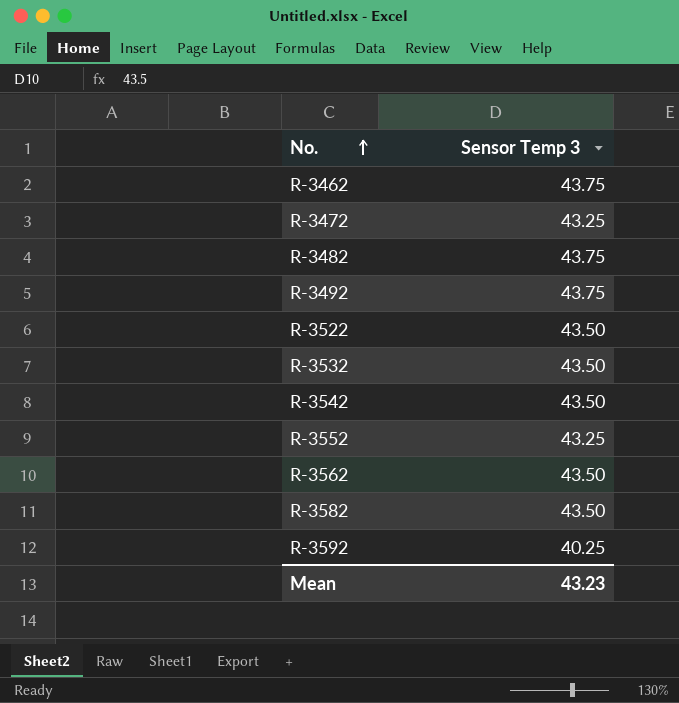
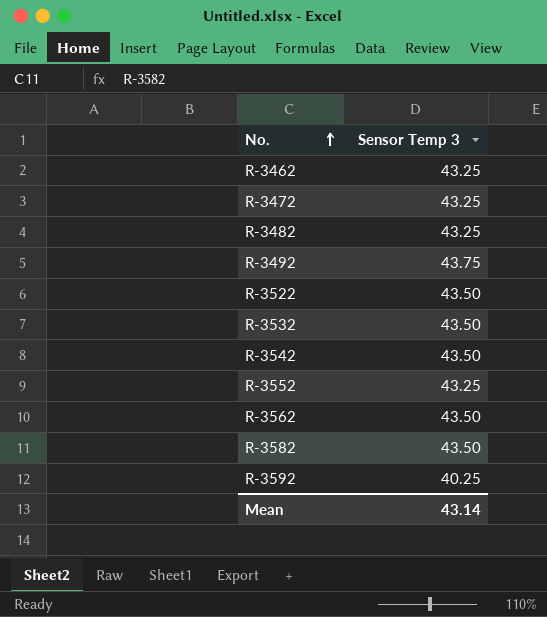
R-3462 | Sensor Temp 3: 43.75 -> 43.25
R-3482 | Sensor Temp 3: 43.75 -> 43.25
Mean | Sensor Temp 3: 43.23 -> 43.14

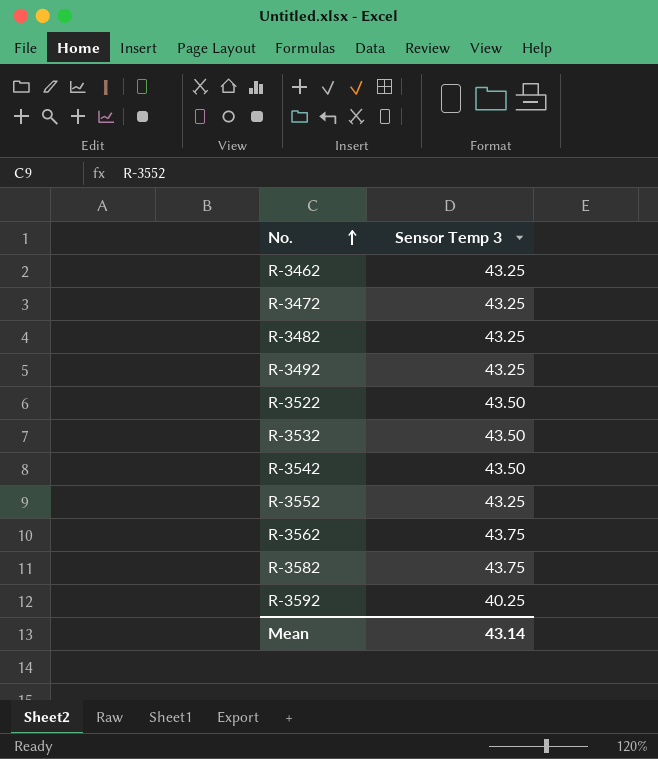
R-3492 | Sensor Temp 3: 43.75 -> 43.25
R-3562 | Sensor Temp 3: 43.50 -> 43.75
R-3582 | Sensor Temp 3: 43.50 -> 43.75

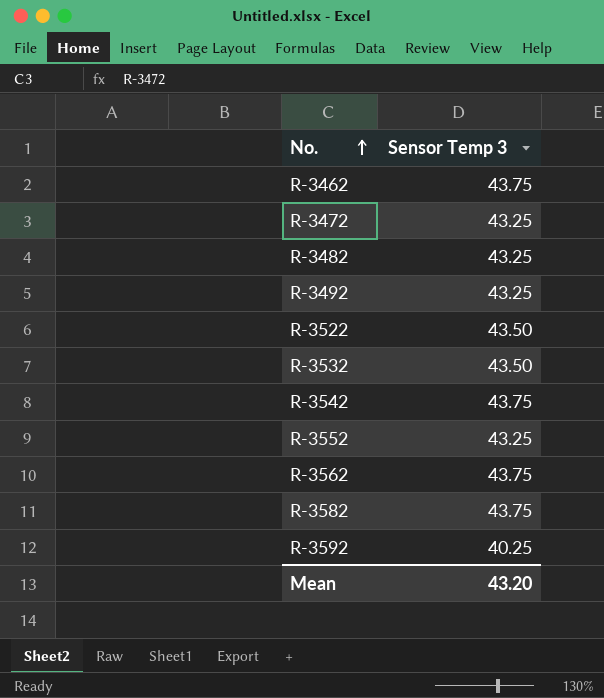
R-3462 | Sensor Temp 3: 43.25 -> 43.75
R-3542 | Sensor Temp 3: 43.50 -> 43.75
Mean | Sensor Temp 3: 43.14 -> 43.20

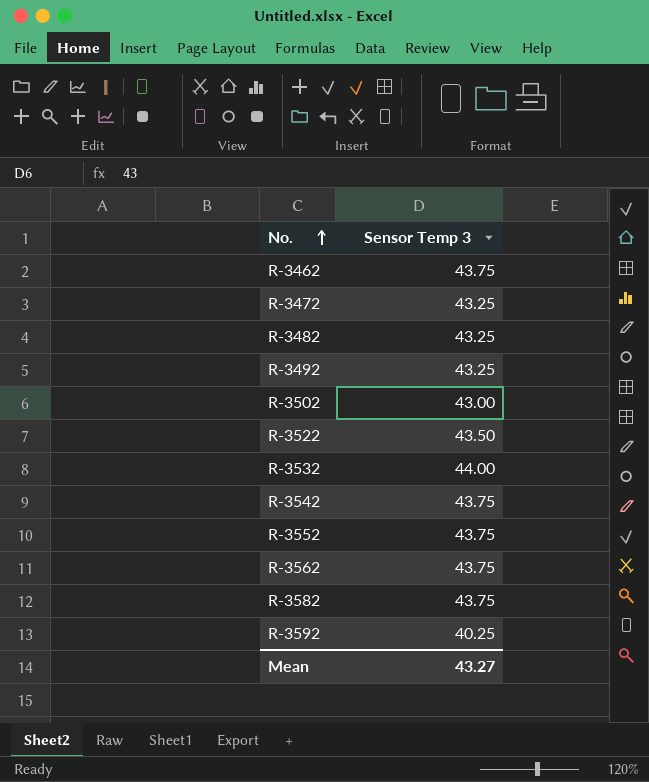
row R-3502: none -> 43.00
R-3532 | Sensor Temp 3: 43.50 -> 44.00
R-3552 | Sensor Temp 3: 43.25 -> 43.75
Mean | Sensor Temp 3: 43.20 -> 43.27

